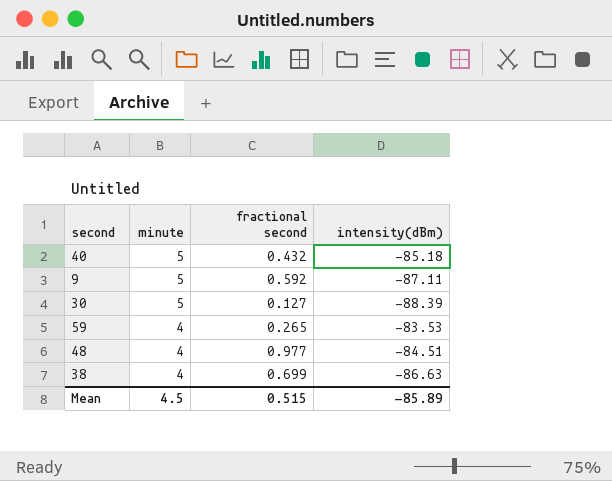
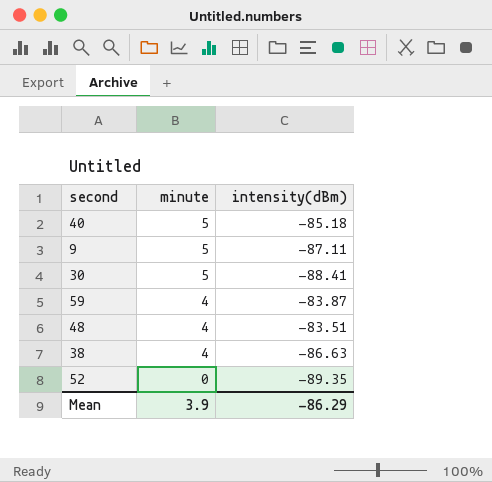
column fractional second | position: 3 -> none
30 | intensity(dBm): -88.39 -> -88.41
59 | intensity(dBm): -83.53 -> -83.87
48 | intensity(dBm): -84.51 -> -83.51
row 52: none -> 0 | -89.35
Mean | minute: 4.5 -> 3.9
Mean | intensity(dBm): -85.89 -> -86.29

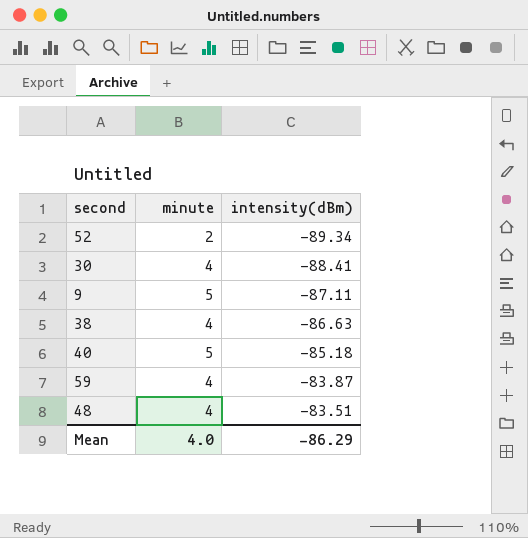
row order: minute descending -> intensity(dBm) ascending
52 | minute: 0 -> 2
52 | intensity(dBm): -89.35 -> -89.34
30 | minute: 5 -> 4
Mean | minute: 3.9 -> 4.0

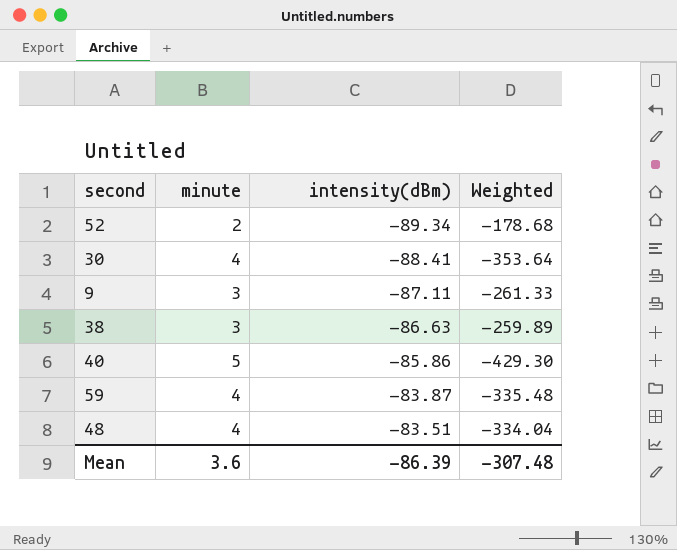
column Weighted | formula: none -> [minute] * [intensity(dBm)]
9 | minute: 5 -> 3
38 | minute: 4 -> 3
40 | intensity(dBm): -85.18 -> -85.86
Mean | minute: 4.0 -> 3.6
Mean | intensity(dBm): -86.29 -> -86.39

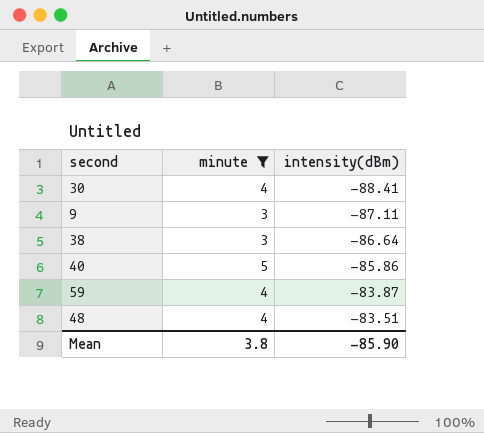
filter: none -> minute != 2
column Weighted | formula: [minute] * [intensity(dBm)] -> none
38 | intensity(dBm): -86.63 -> -86.64
Mean | minute: 3.6 -> 3.8
Mean | intensity(dBm): -86.39 -> -85.90

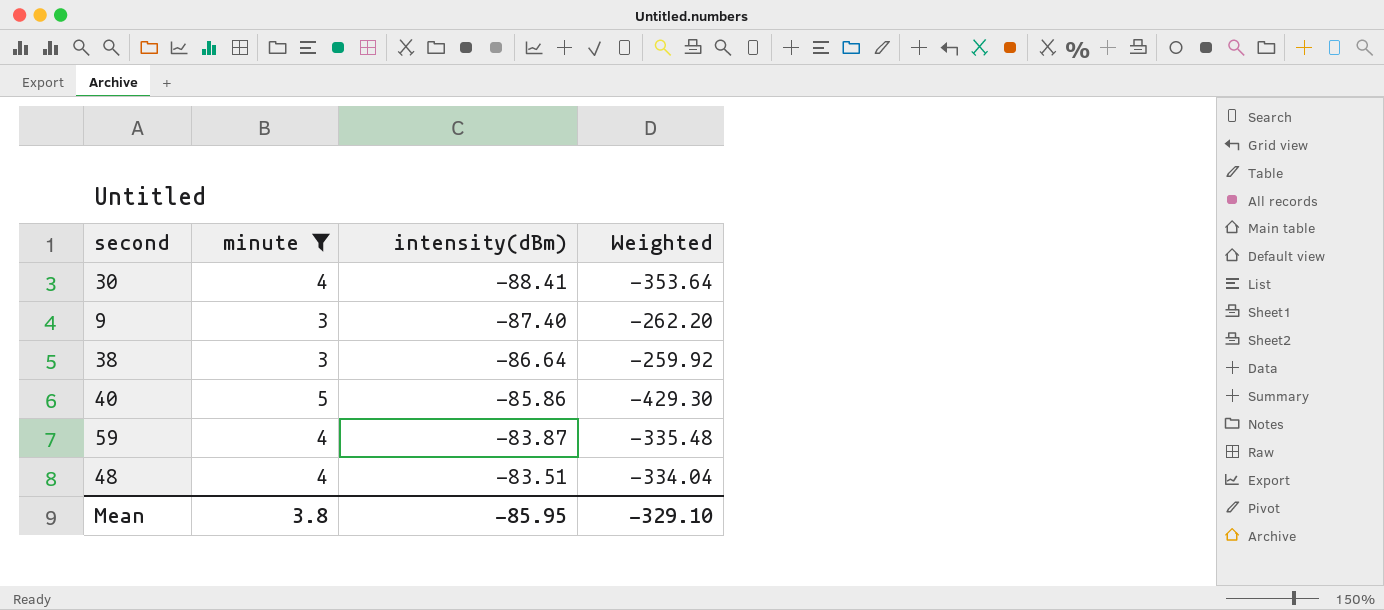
column Weighted | formula: none -> [minute] * [intensity(dBm)]
9 | intensity(dBm): -87.11 -> -87.40
Mean | intensity(dBm): -85.90 -> -85.95

